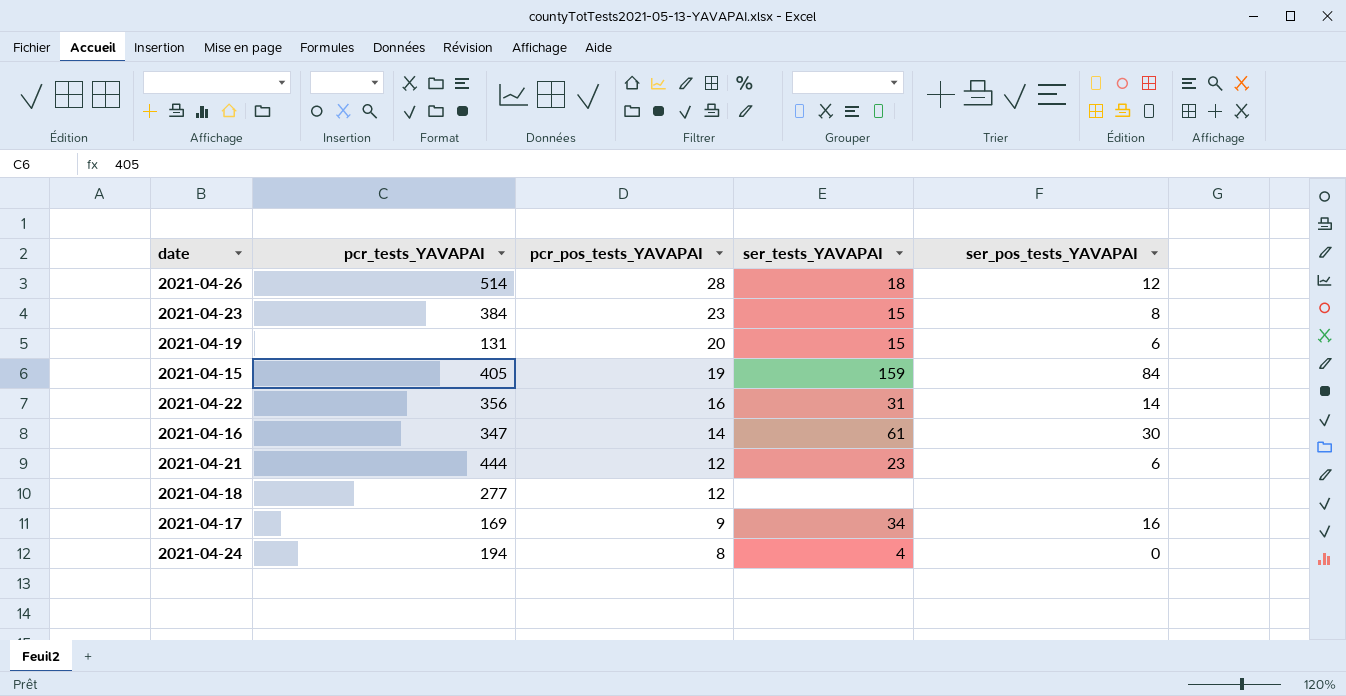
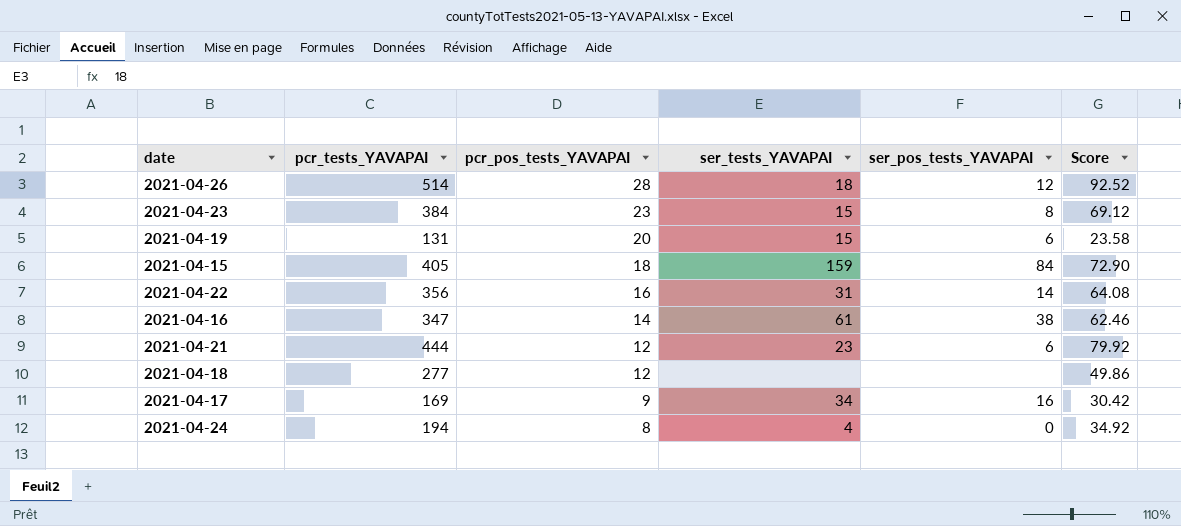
column Score | formula: none -> [pcr_tests_YAVAPAI] * 0.18
2021-04-15 | pcr_pos_tests_YAVAPAI: 19 -> 18
2021-04-16 | ser_pos_tests_YAVAPAI: 30 -> 38

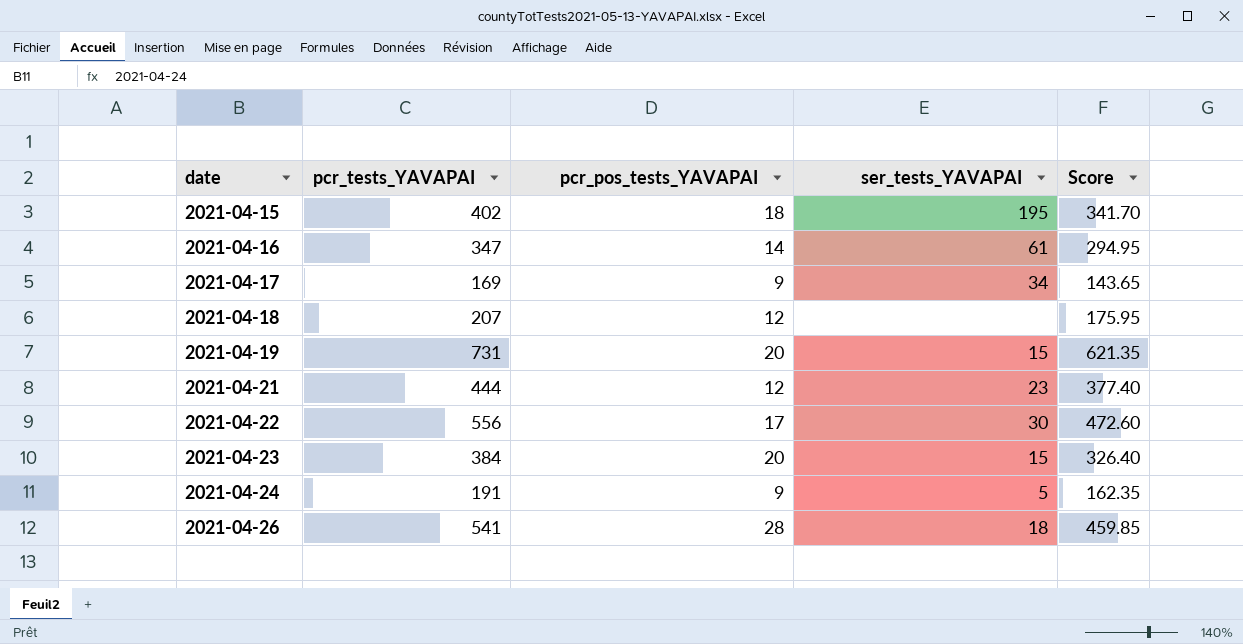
row order: pcr_pos_tests_YAVAPAI descending -> date ascending
column ser_pos_tests_YAVAPAI | position: 5 -> none
column Score | formula: [pcr_tests_YAVAPAI] * 0.18 -> [pcr_tests_YAVAPAI] * 0.85
2021-04-15 | pcr_tests_YAVAPAI: 405 -> 402
2021-04-15 | ser_tests_YAVAPAI: 159 -> 195
2021-04-18 | pcr_tests_YAVAPAI: 277 -> 207
2021-04-19 | pcr_tests_YAVAPAI: 131 -> 731
2021-04-22 | pcr_tests_YAVAPAI: 356 -> 556
2021-04-22 | pcr_pos_tests_YAVAPAI: 16 -> 17
2021-04-22 | ser_tests_YAVAPAI: 31 -> 30
2021-04-23 | pcr_pos_tests_YAVAPAI: 23 -> 20
2021-04-24 | pcr_tests_YAVAPAI: 194 -> 191
2021-04-24 | pcr_pos_tests_YAVAPAI: 8 -> 9
2021-04-24 | ser_tests_YAVAPAI: 4 -> 5
2021-04-26 | pcr_tests_YAVAPAI: 514 -> 541

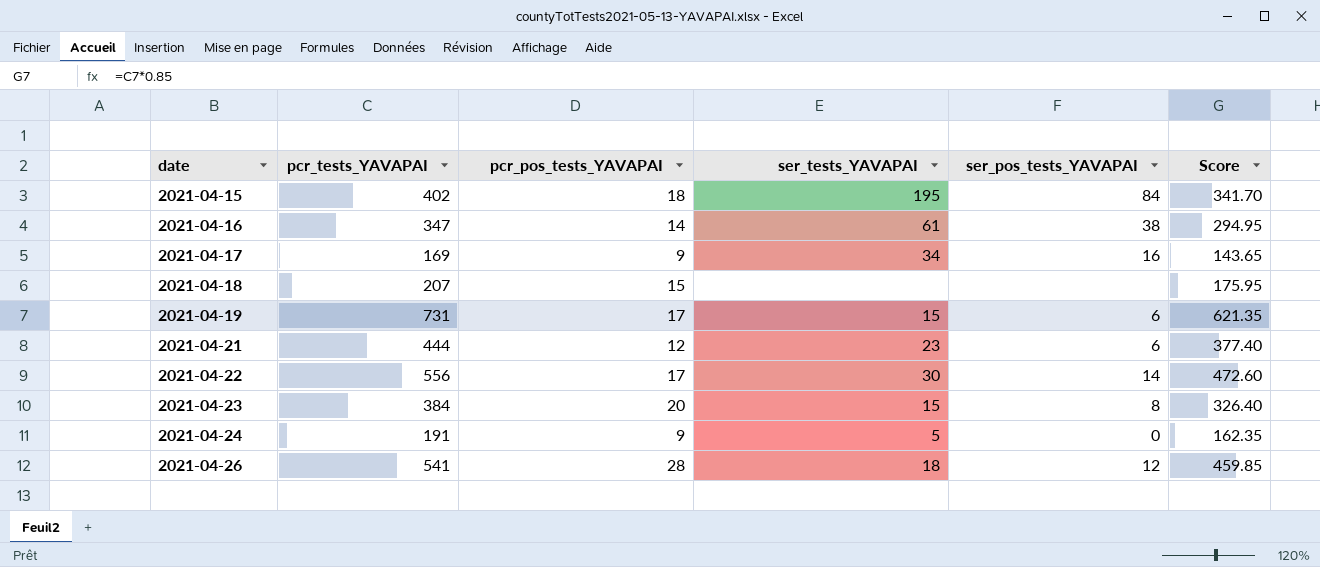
column ser_pos_tests_YAVAPAI | position: none -> 5
2021-04-18 | pcr_pos_tests_YAVAPAI: 12 -> 15
2021-04-19 | pcr_pos_tests_YAVAPAI: 20 -> 17

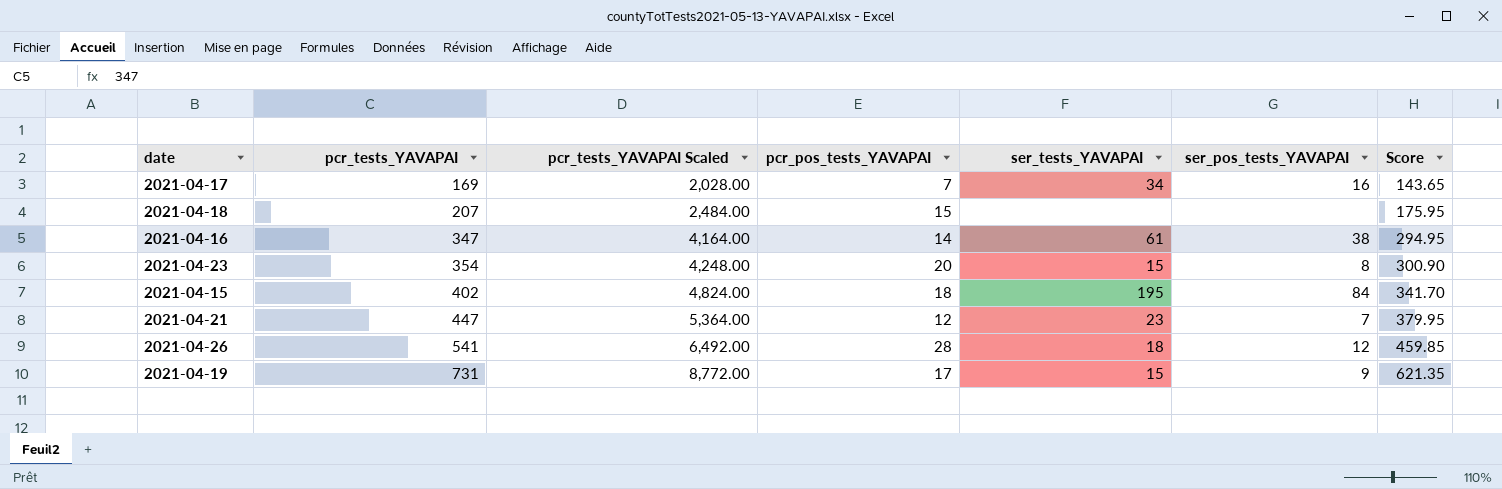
row order: date ascending -> pcr_tests_YAVAPAI ascending
column pcr_tests_YAVAPAI Scaled | formula: none -> [pcr_tests_YAVAPAI] * 12
row 2021-04-22: 556 | 17 | 30 | 14 | 472.60 -> none
row 2021-04-24: 191 | 9 | 5 | 0 | 162.35 -> none
2021-04-17 | pcr_pos_tests_YAVAPAI: 9 -> 7
2021-04-23 | pcr_tests_YAVAPAI: 384 -> 354
2021-04-23 | Score: 326.40 -> 300.90
2021-04-21 | pcr_tests_YAVAPAI: 444 -> 447
2021-04-21 | ser_pos_tests_YAVAPAI: 6 -> 7
2021-04-21 | Score: 377.40 -> 379.95
2021-04-19 | ser_pos_tests_YAVAPAI: 6 -> 9

